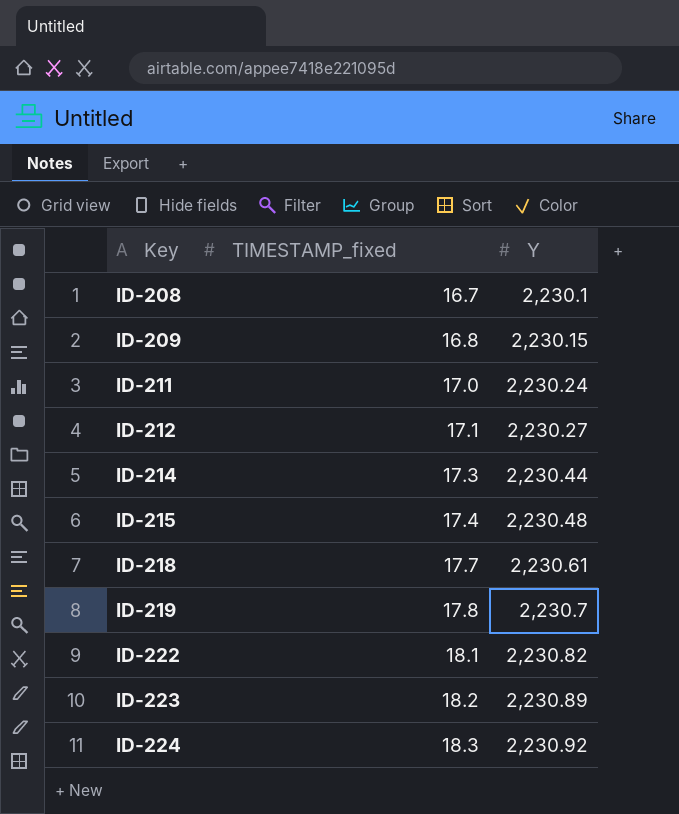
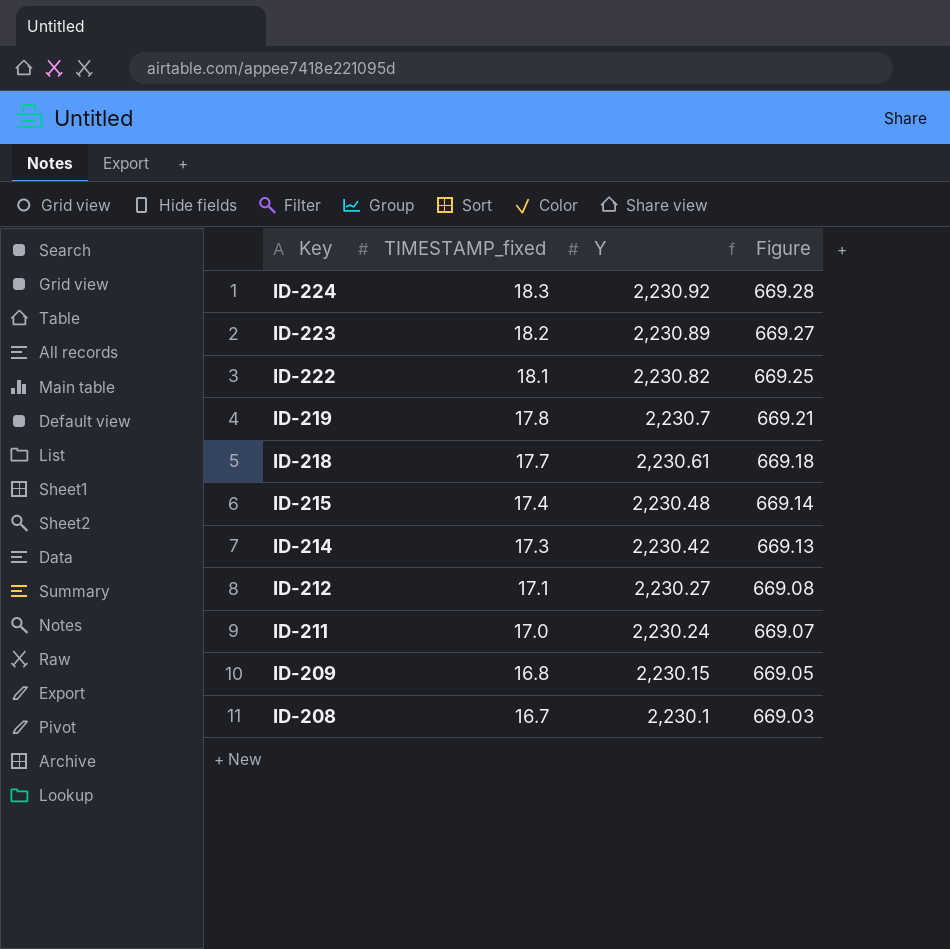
row order: Key ascending -> Key descending
column Figure | formula: none -> [Y] * 0.3
ID-214 | Y: 2,230.44 -> 2,230.42

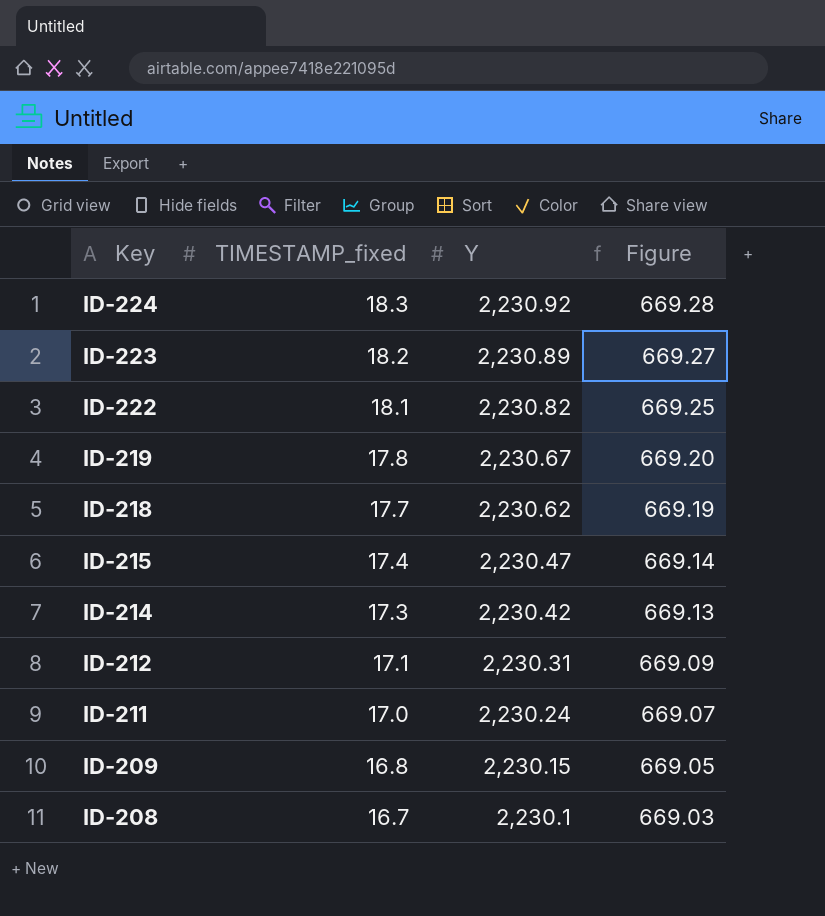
ID-219 | Y: 2,230.7 -> 2,230.67
ID-219 | Figure: 669.21 -> 669.20
ID-218 | Y: 2,230.61 -> 2,230.62
ID-218 | Figure: 669.18 -> 669.19
ID-215 | Y: 2,230.48 -> 2,230.47
ID-212 | Y: 2,230.27 -> 2,230.31
ID-212 | Figure: 669.08 -> 669.09

